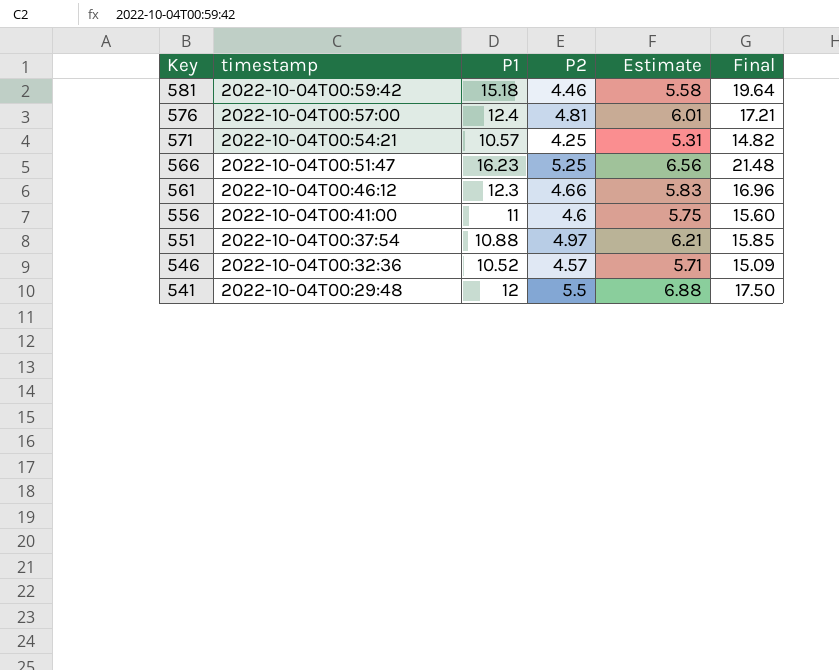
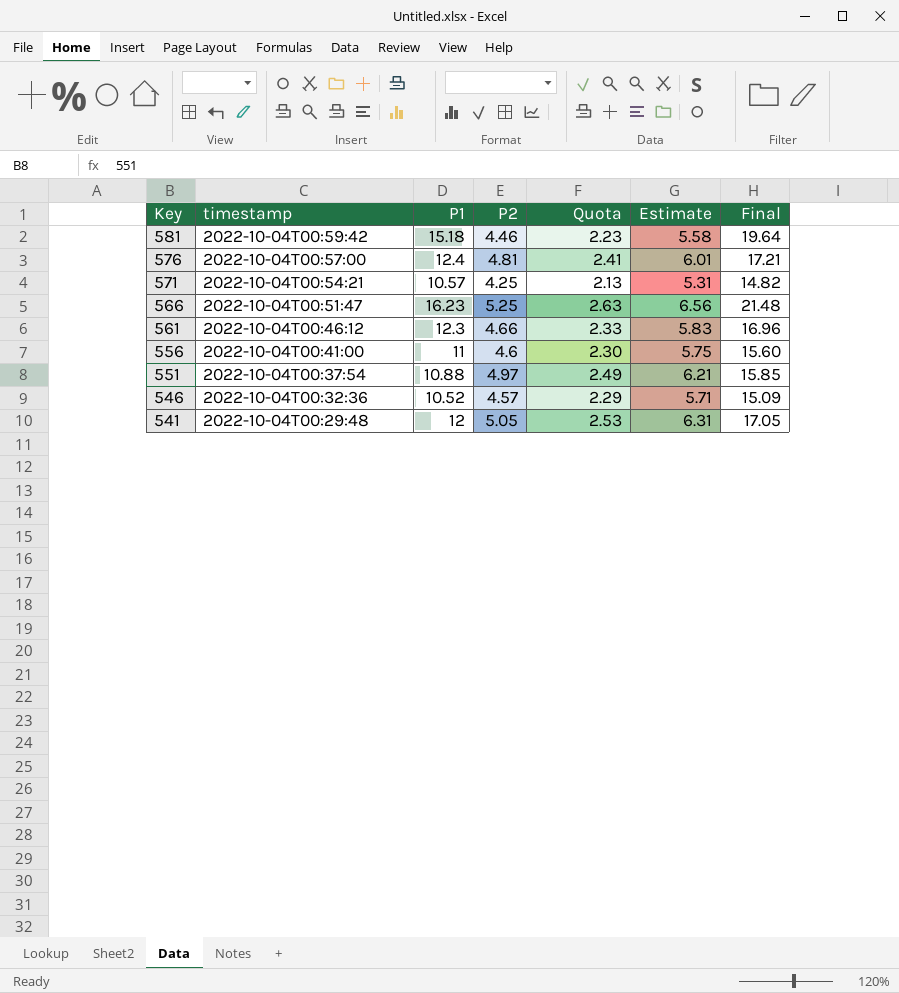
column Quota | formula: none -> [P2] * 0.5
541 | P2: 5.5 -> 5.05
541 | Estimate: 6.88 -> 6.31
541 | Final: 17.50 -> 17.05

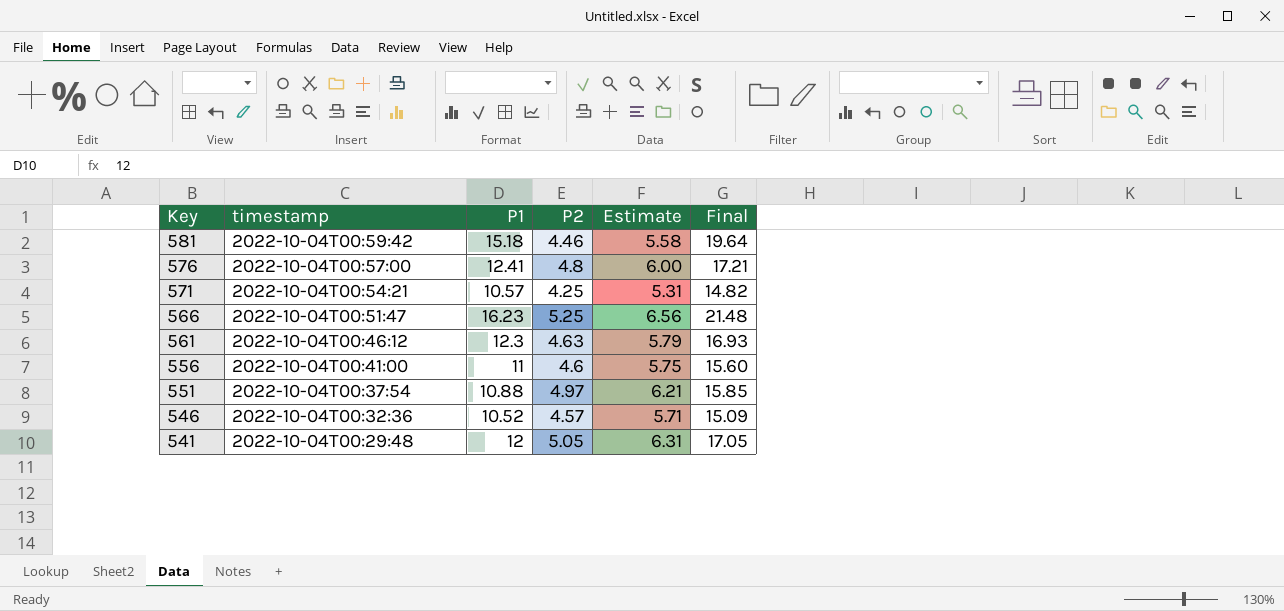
column Quota | formula: [P2] * 0.5 -> none
576 | P1: 12.4 -> 12.41
576 | P2: 4.81 -> 4.8
576 | Estimate: 6.01 -> 6.00
561 | P2: 4.66 -> 4.63
561 | Estimate: 5.83 -> 5.79
561 | Final: 16.96 -> 16.93

